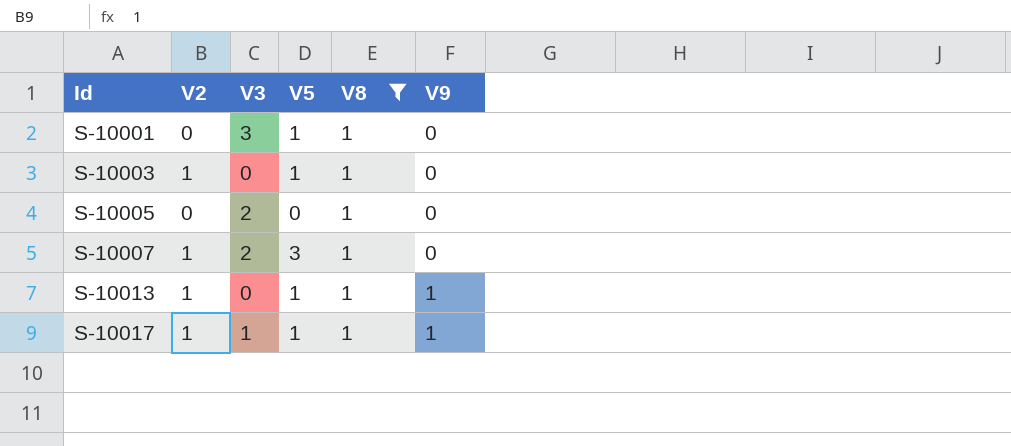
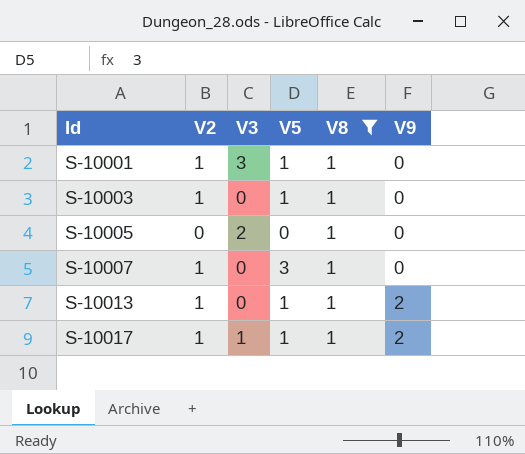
S-10001 | V2: 0 -> 1
S-10007 | V3: 2 -> 0
S-10013 | V9: 1 -> 2
S-10017 | V9: 1 -> 2

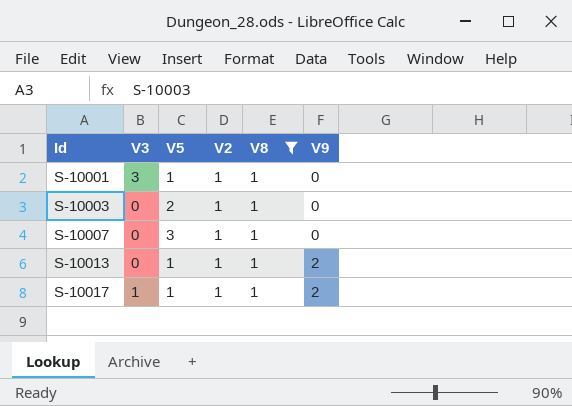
column V2 | position: 2 -> 4
row S-10005: 0 | 2 | 0 | 1 | 0 -> none
S-10003 | V5: 1 -> 2

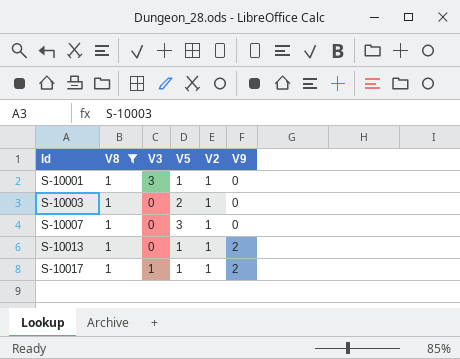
column V8 | position: 5 -> 2

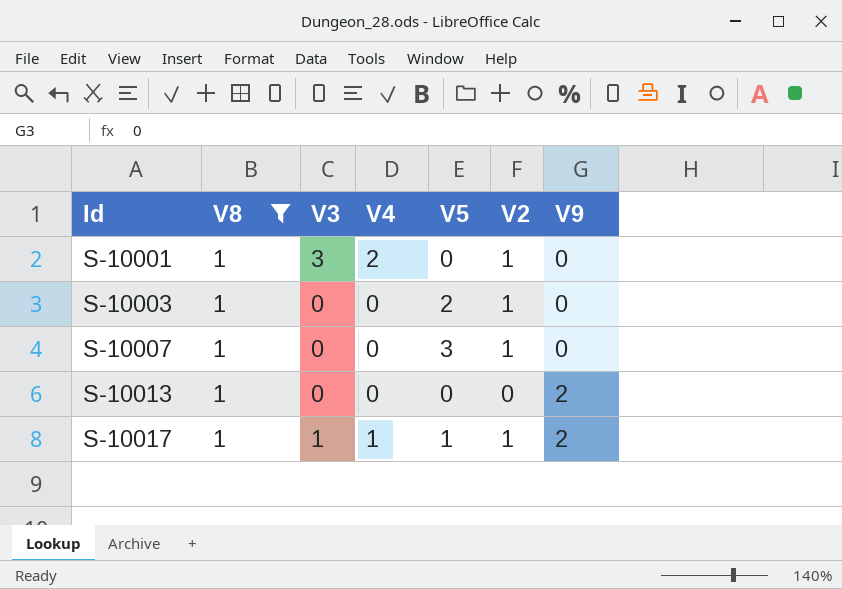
column V4 | position: none -> 4
S-10001 | V5: 1 -> 0
S-10013 | V5: 1 -> 0
S-10013 | V2: 1 -> 0

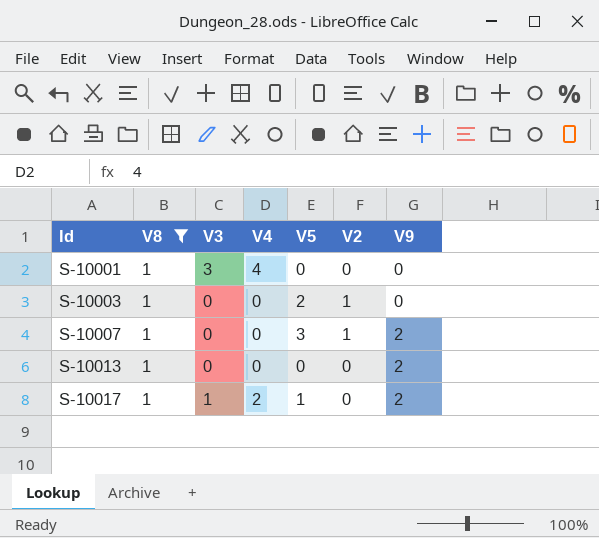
S-10001 | V4: 2 -> 4
S-10001 | V2: 1 -> 0
S-10007 | V9: 0 -> 2
S-10017 | V4: 1 -> 2
S-10017 | V2: 1 -> 0

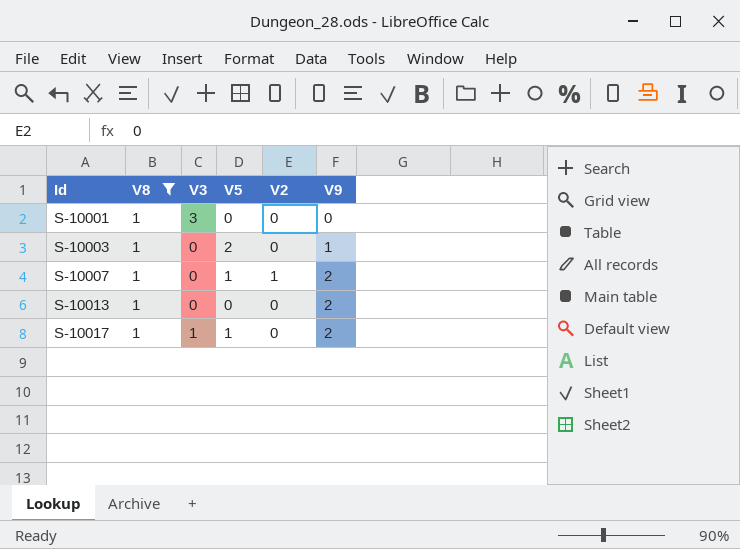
column V4 | position: 4 -> none
S-10003 | V2: 1 -> 0
S-10003 | V9: 0 -> 1
S-10007 | V5: 3 -> 1

